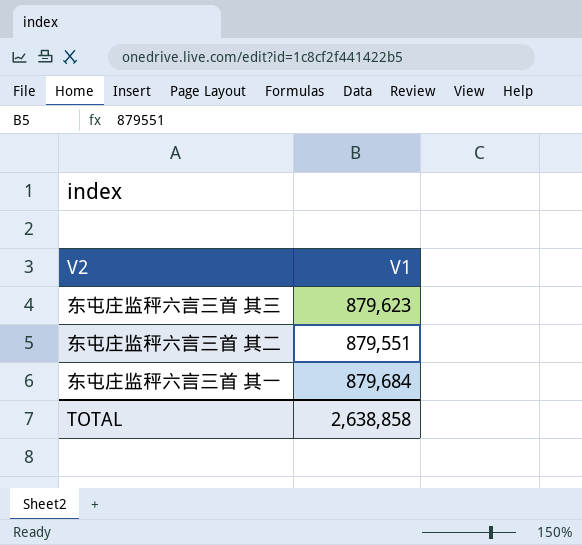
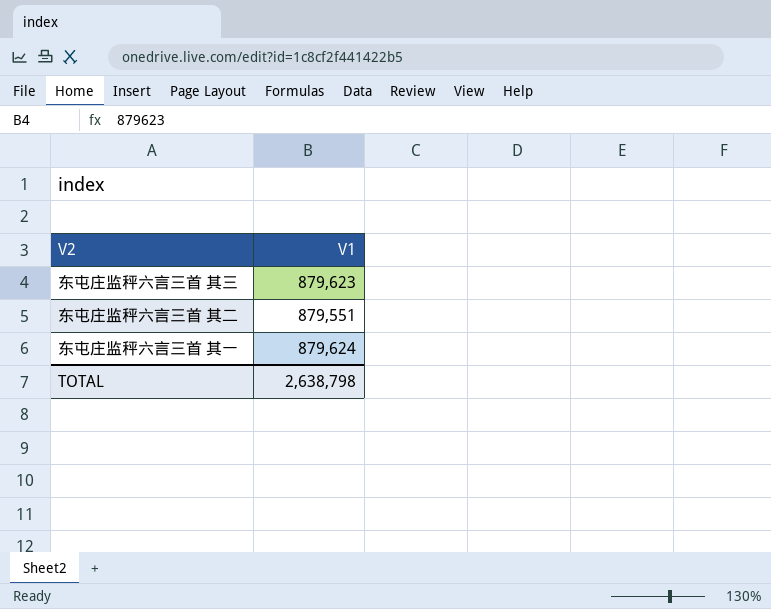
东屯庄监秤六言三首 其一 | V1: 879,684 -> 879,624
TOTAL | V1: 2,638,858 -> 2,638,798

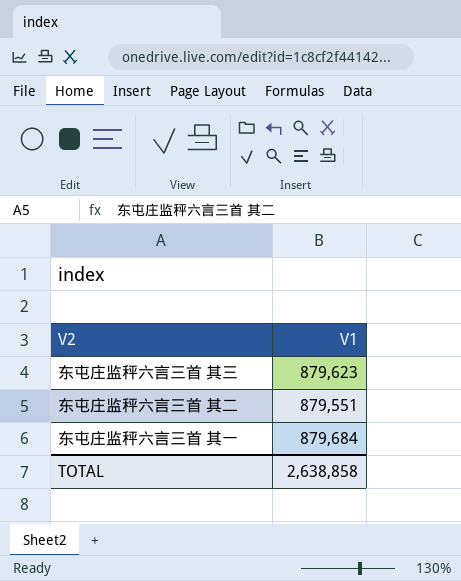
东屯庄监秤六言三首 其一 | V1: 879,624 -> 879,684
TOTAL | V1: 2,638,798 -> 2,638,858

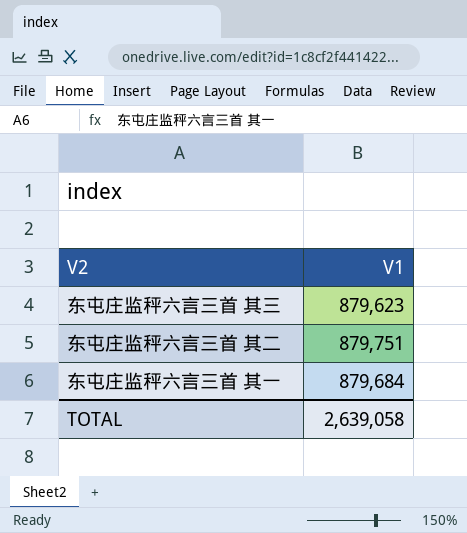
东屯庄监秤六言三首 其二 | V1: 879,551 -> 879,751
TOTAL | V1: 2,638,858 -> 2,639,058

